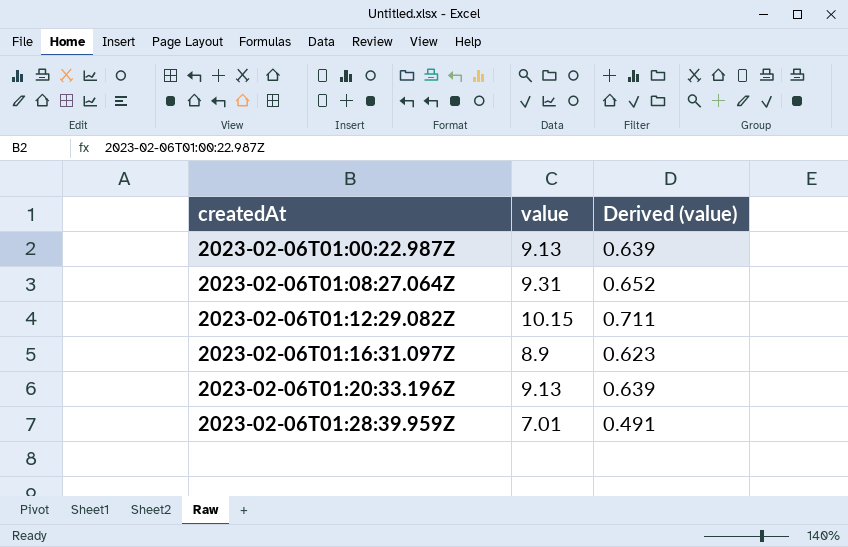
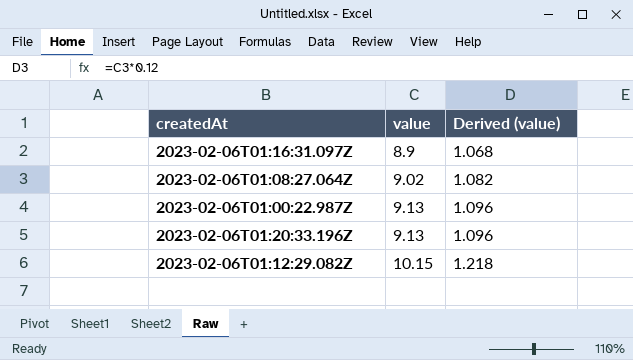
row order: createdAt ascending -> value ascending
column Derived (value) | formula: [value] * 0.07 -> [value] * 0.12
row 2023-02-06T01:28:39.959Z: 7.01 | 0.491 -> none
2023-02-06T01:08:27.064Z | value: 9.31 -> 9.02

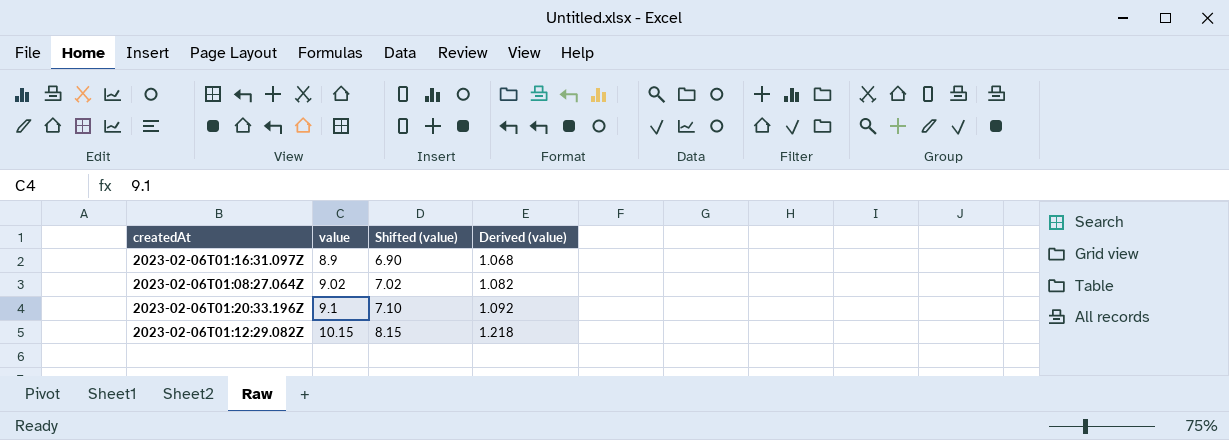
column Shifted (value) | formula: none -> [value] - 2
row 2023-02-06T01:00:22.987Z: 9.13 | 1.096 -> none
2023-02-06T01:20:33.196Z | value: 9.13 -> 9.1
2023-02-06T01:20:33.196Z | Derived (value): 1.096 -> 1.092

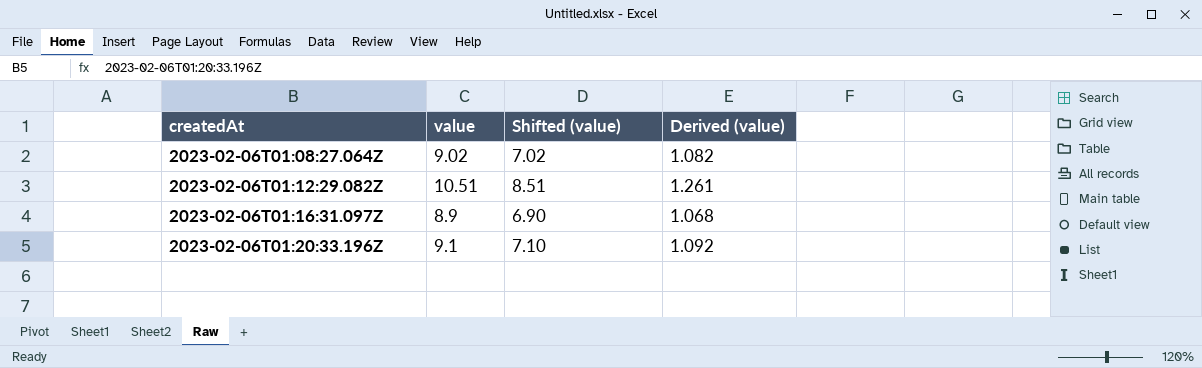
row order: value ascending -> createdAt ascending
2023-02-06T01:12:29.082Z | value: 10.15 -> 10.51
2023-02-06T01:12:29.082Z | Shifted (value): 8.15 -> 8.51
2023-02-06T01:12:29.082Z | Derived (value): 1.218 -> 1.261

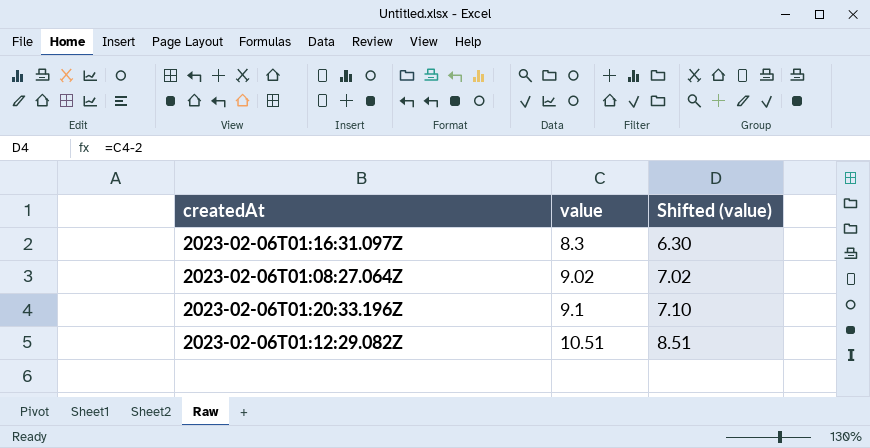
row order: createdAt ascending -> value ascending
column Derived (value) | formula: [value] * 0.12 -> none
2023-02-06T01:16:31.097Z | value: 8.9 -> 8.3
2023-02-06T01:16:31.097Z | Shifted (value): 6.90 -> 6.30

